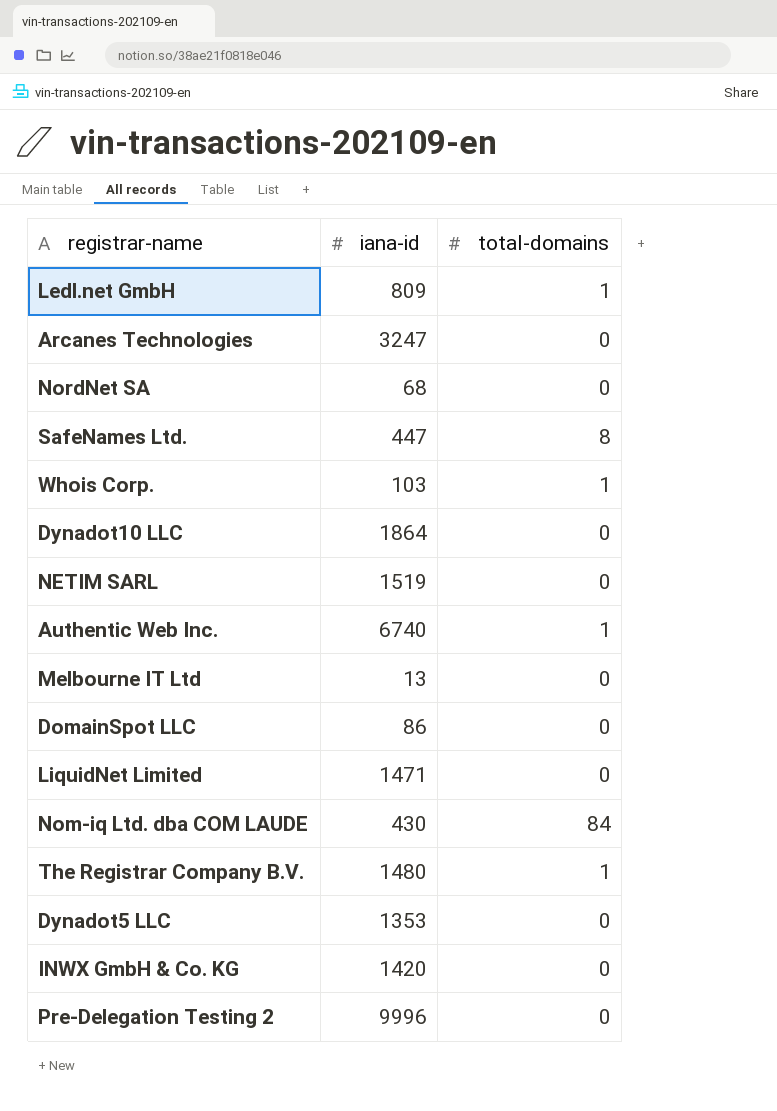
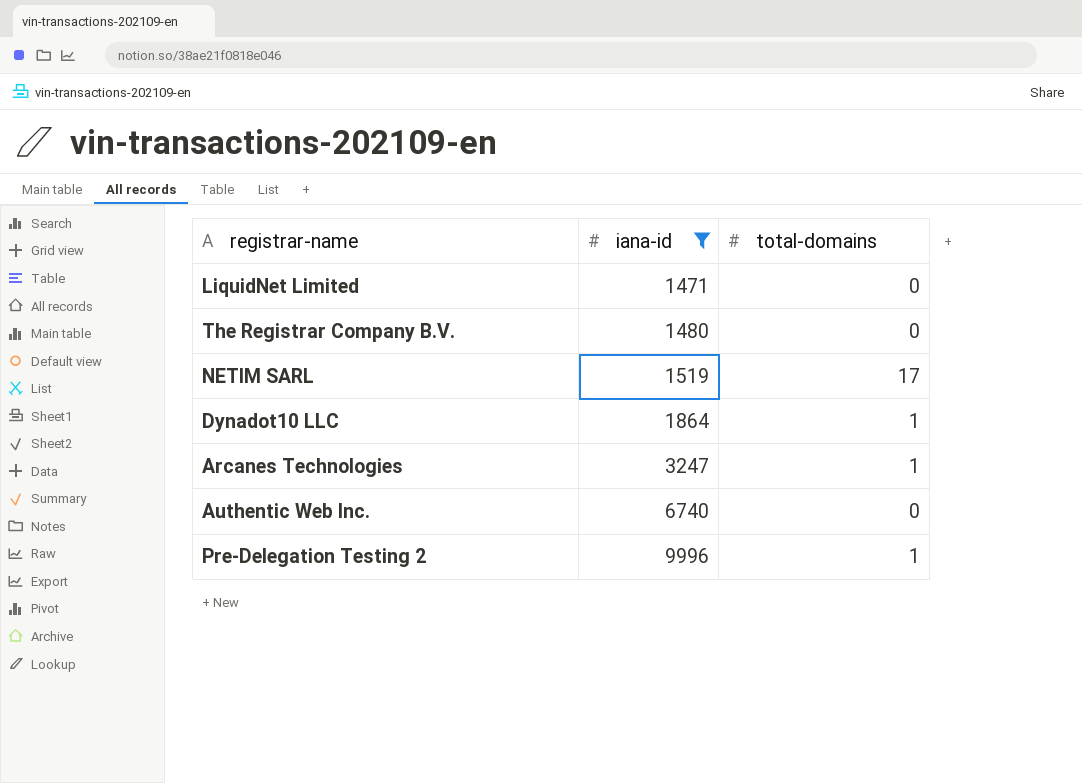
filter: none -> iana-id >= 1471
row order: none -> iana-id ascending
The Registrar Company B.V. | total-domains: 1 -> 0
NETIM SARL | total-domains: 0 -> 17
Dynadot10 LLC | total-domains: 0 -> 1
Arcanes Technologies | total-domains: 0 -> 1
Authentic Web Inc. | total-domains: 1 -> 0
Pre-Delegation Testing 2 | total-domains: 0 -> 1

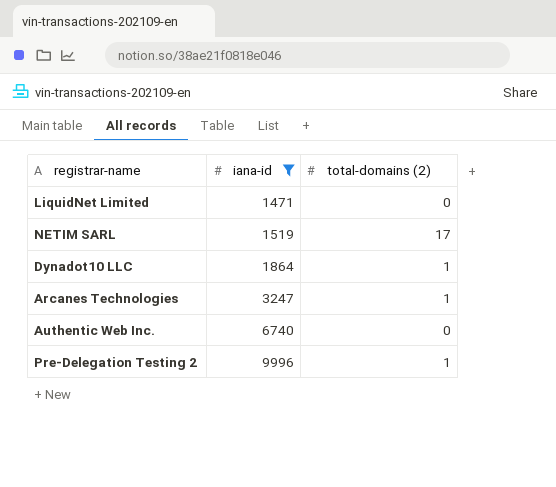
column name: total-domains -> total-domains (2)
row The Registrar Company B.V.: 1480 | 0 -> none

